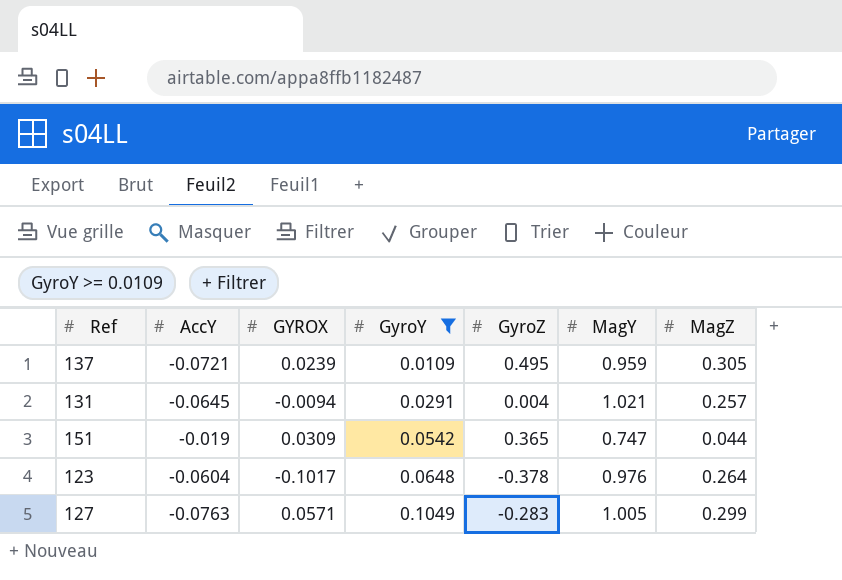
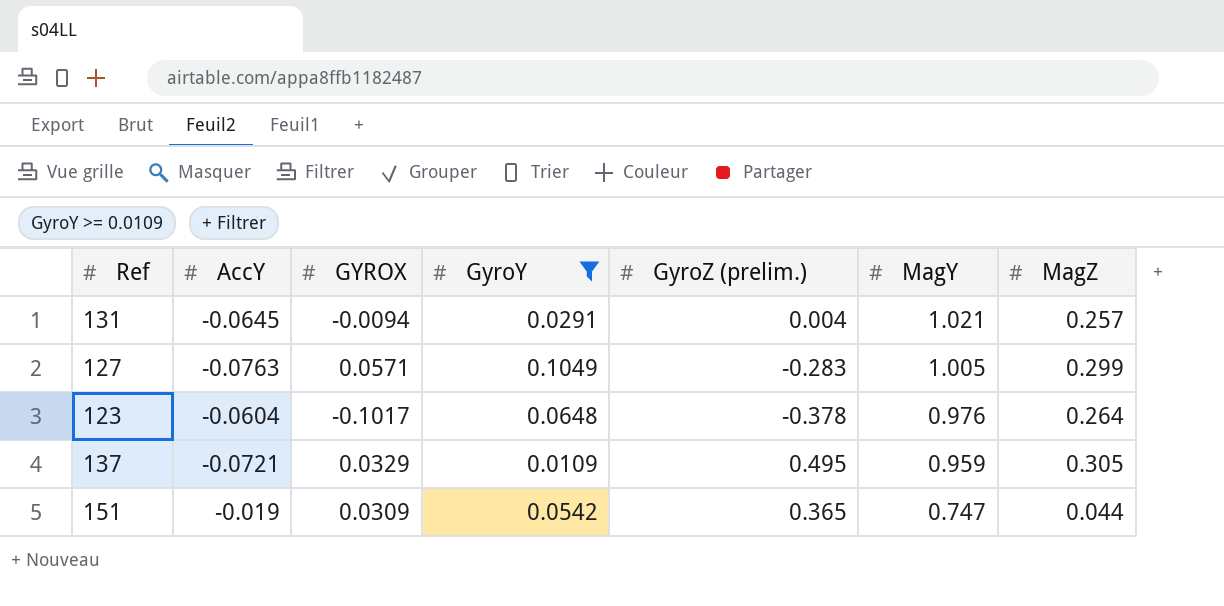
row order: GyroY ascending -> MagY descending
column name: GyroZ -> GyroZ (prelim.)
137 | GYROX: 0.0239 -> 0.0329

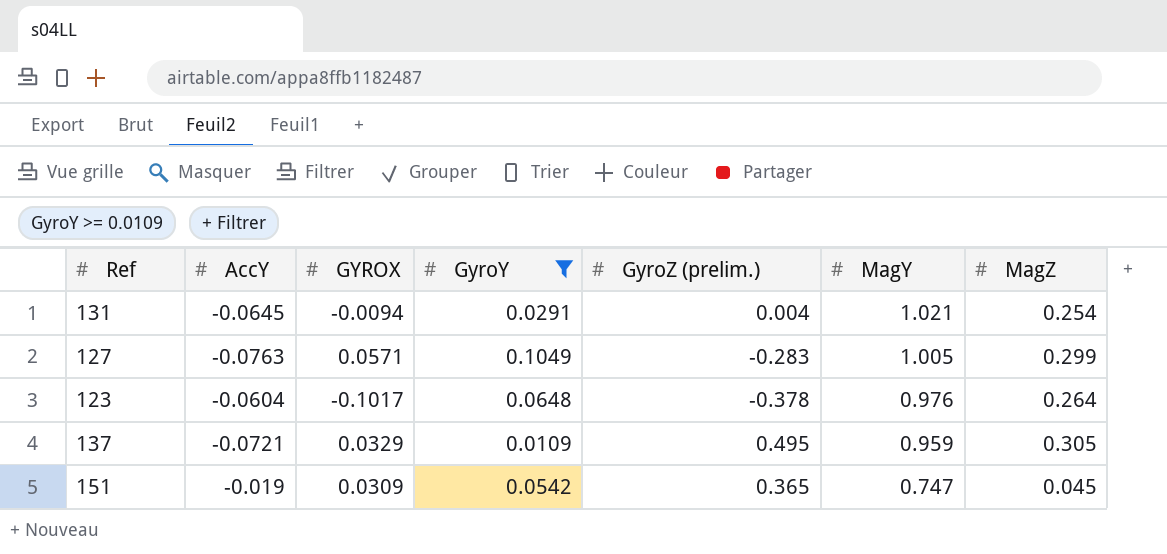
131 | MagZ: 0.257 -> 0.254
151 | MagZ: 0.044 -> 0.045

